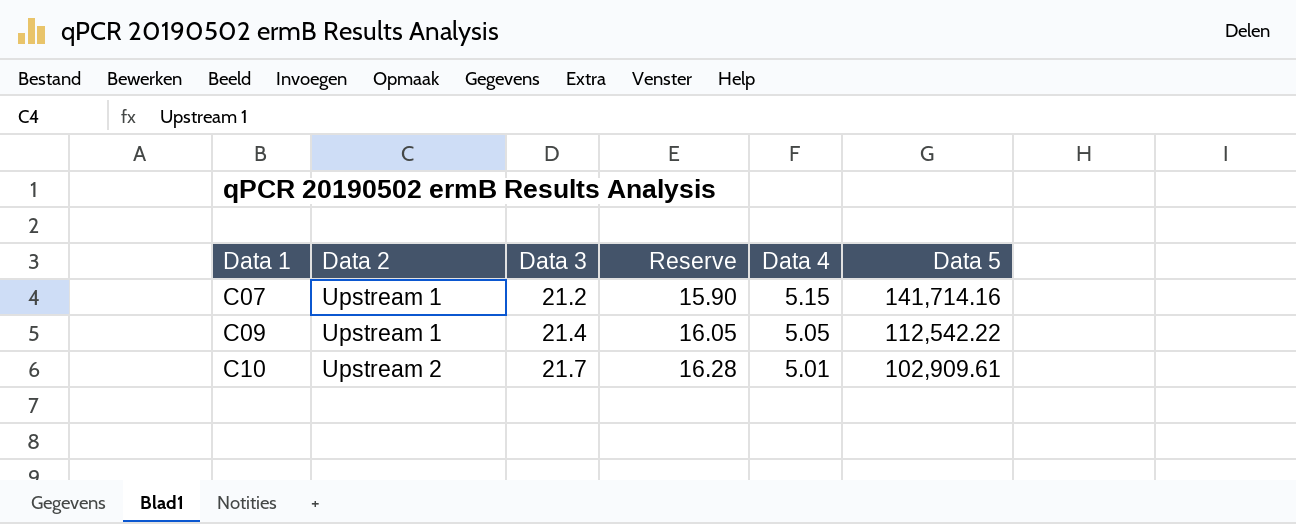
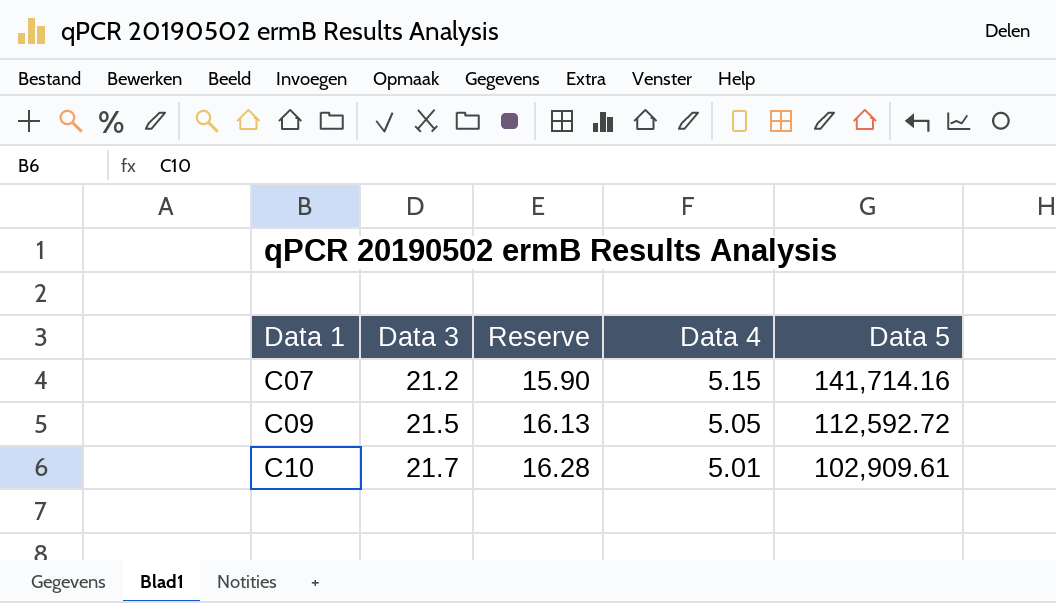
column Data 2 | position: 2 -> none
C09 | Data 3: 21.4 -> 21.5
C09 | Reserve: 16.05 -> 16.13
C09 | Data 5: 112,542.22 -> 112,592.72

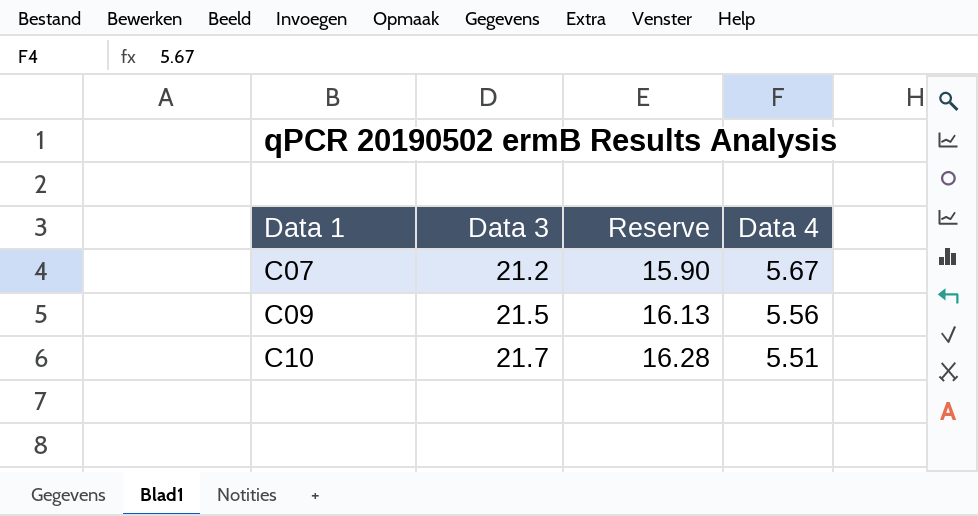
column Data 5 | position: 5 -> none
C07 | Data 4: 5.15 -> 5.67
C09 | Data 4: 5.05 -> 5.56
C10 | Data 4: 5.01 -> 5.51

